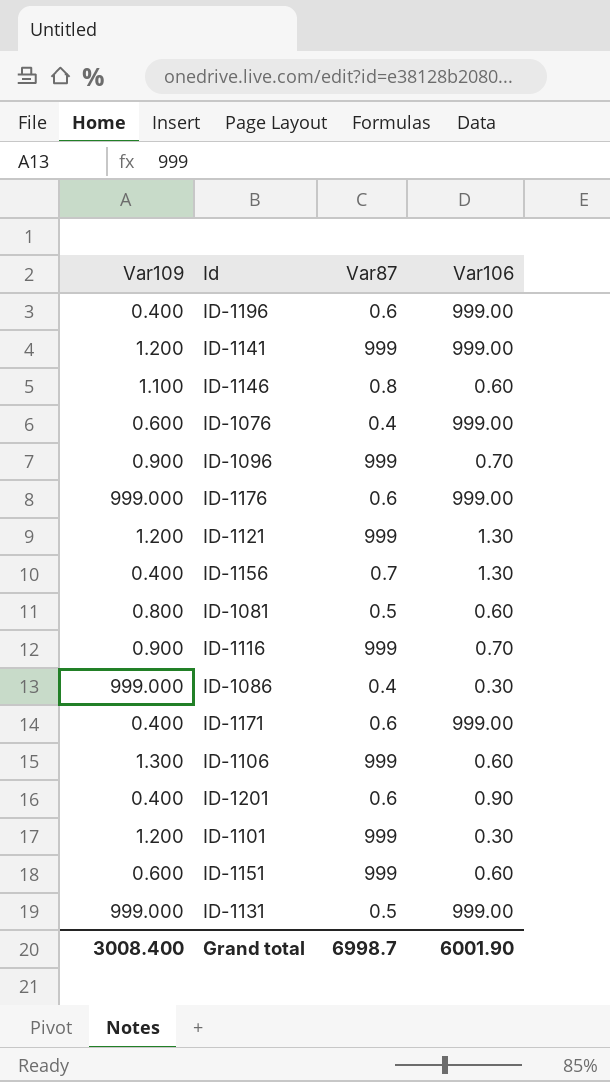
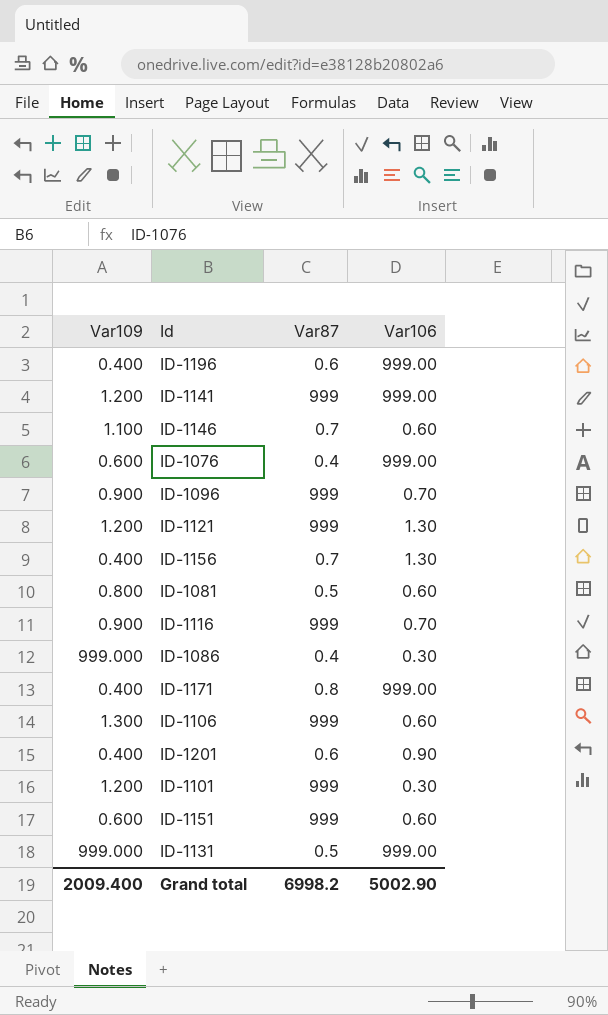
row ID-1176: 999.000 | 0.6 | 999.00 -> none
ID-1146 | Var87: 0.8 -> 0.7
ID-1171 | Var87: 0.6 -> 0.8
Grand total | Var109: 3008.400 -> 2009.400
Grand total | Var87: 6998.7 -> 6998.2
Grand total | Var106: 6001.90 -> 5002.90

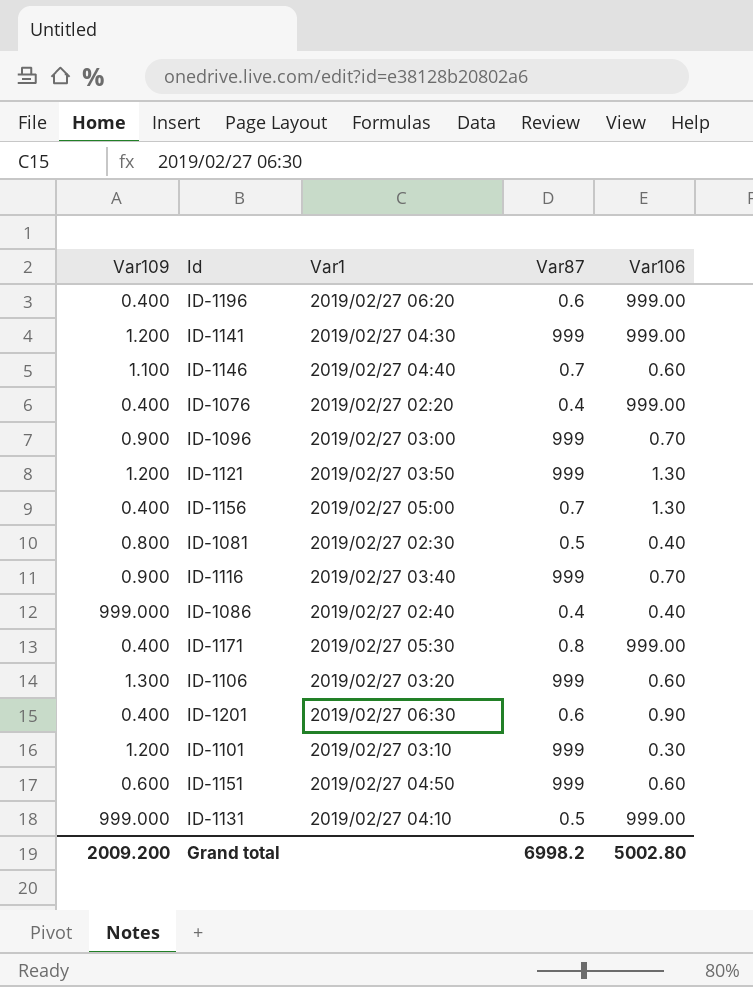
column Var1 | position: none -> 3
ID-1076 | Var109: 0.600 -> 0.400
ID-1081 | Var106: 0.60 -> 0.40
ID-1086 | Var106: 0.30 -> 0.40
Grand total | Var109: 2009.400 -> 2009.200
Grand total | Var106: 5002.90 -> 5002.80

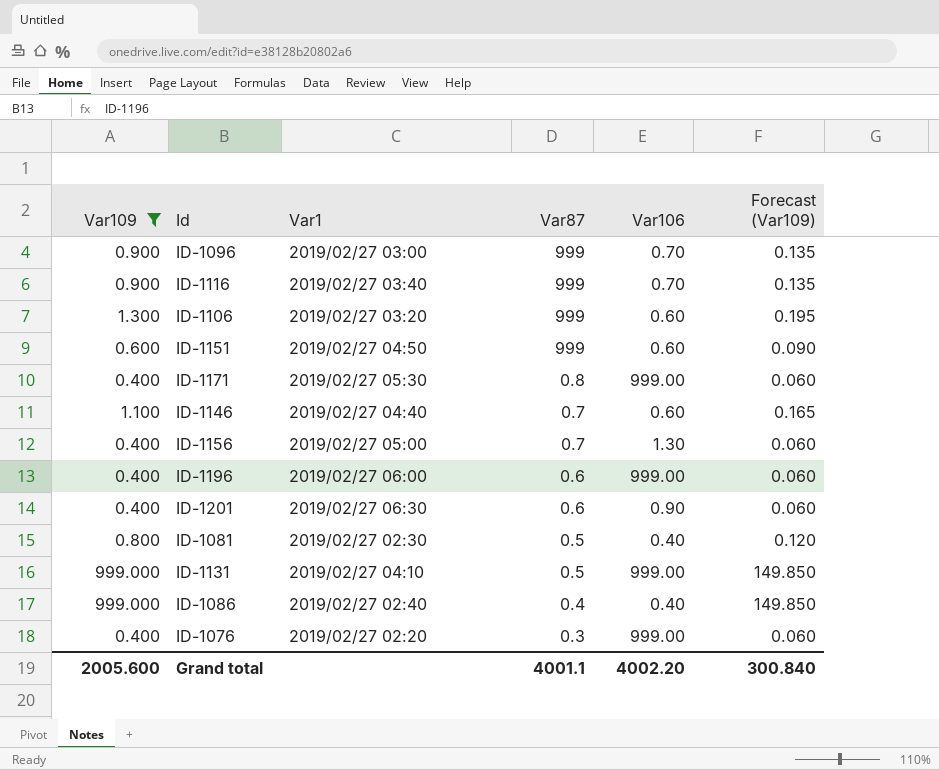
filter: none -> Var109 != 1.200
row order: none -> Var87 descending
column Forecast (Var109) | formula: none -> [Var109] * 0.15
ID-1196 | Var1: 2019/02/27 06:20 -> 2019/02/27 06:00
ID-1076 | Var87: 0.4 -> 0.3
Grand total | Var109: 2009.200 -> 2005.600
Grand total | Var87: 6998.2 -> 4001.1
Grand total | Var106: 5002.80 -> 4002.20

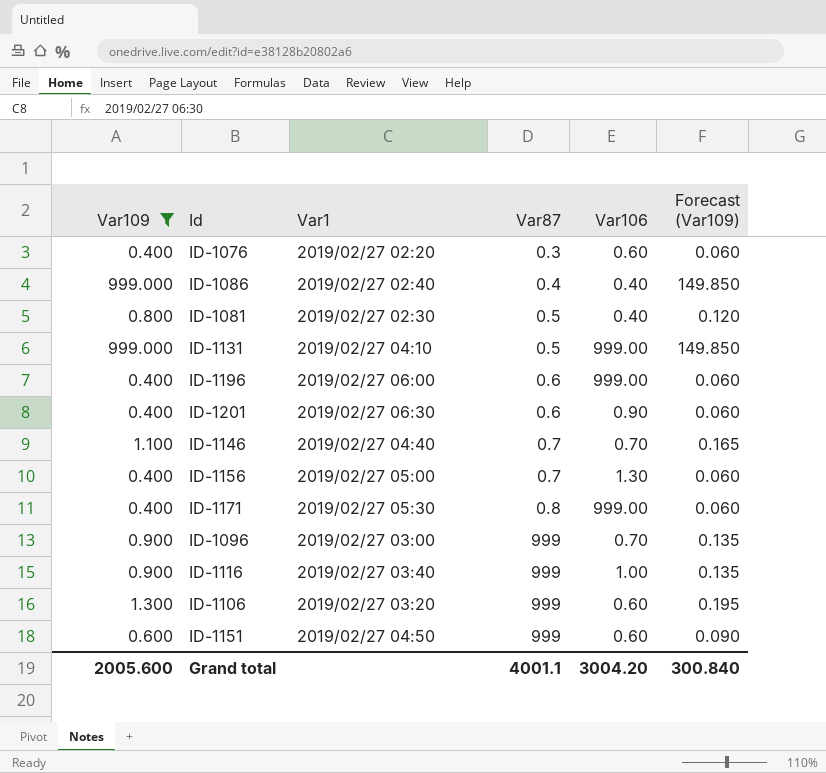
row order: Var87 descending -> Var87 ascending
ID-1076 | Var106: 999.00 -> 0.60
ID-1146 | Var106: 0.60 -> 0.70
ID-1116 | Var106: 0.70 -> 1.00
Grand total | Var106: 4002.20 -> 3004.20

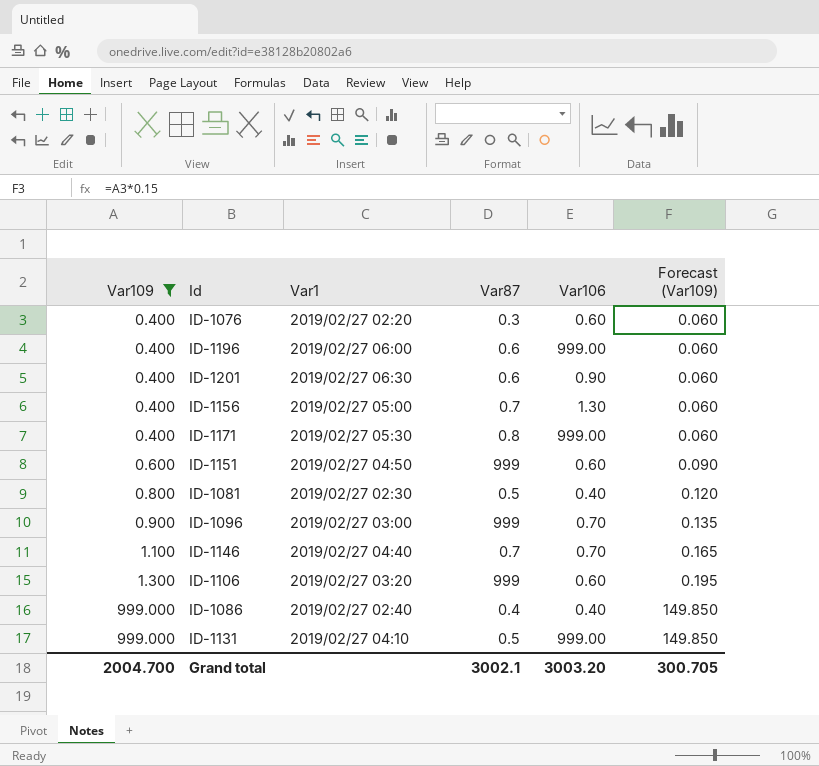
row order: Var87 ascending -> Var109 ascending
row ID-1116: 0.900 | 2019/02/27 03:40 | 999 | 1.00 | 0.135 -> none
Grand total | Var109: 2005.600 -> 2004.700
Grand total | Var87: 4001.1 -> 3002.1
Grand total | Var106: 3004.20 -> 3003.20
Grand total | Forecast (Var109): 300.840 -> 300.705

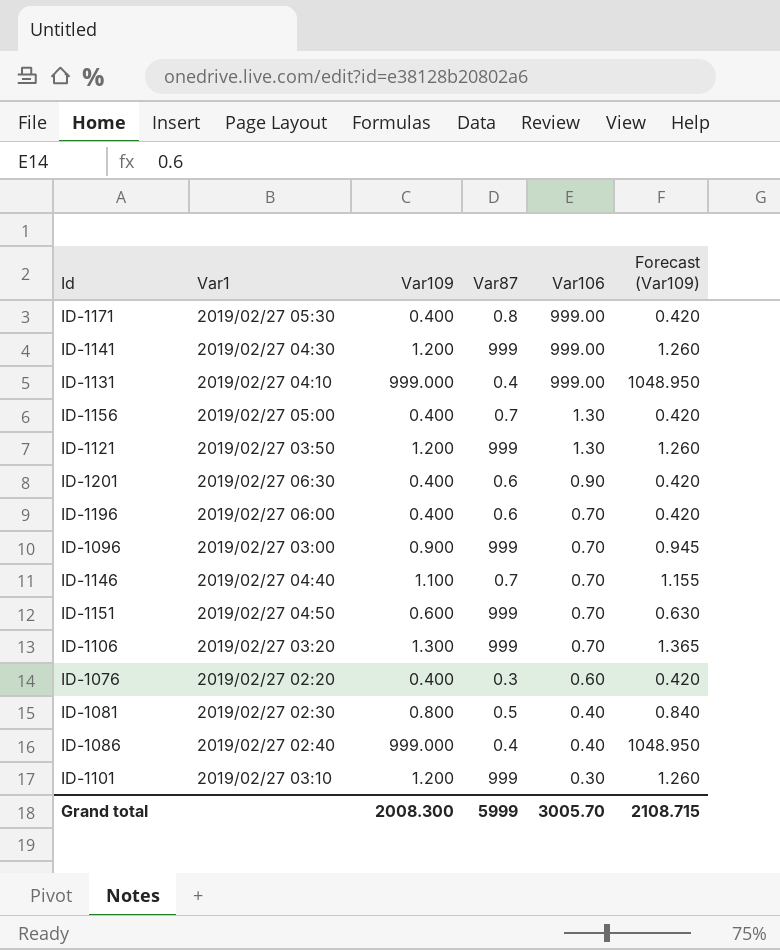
filter: Var109 != 1.200 -> none
row order: Var109 ascending -> Var106 descending
column Var109 | position: 1 -> 3
column Forecast (Var109) | formula: [Var109] * 0.15 -> [Var109] * 1.05
ID-1131 | Var87: 0.5 -> 0.4
ID-1196 | Var106: 999.00 -> 0.70
ID-1151 | Var106: 0.60 -> 0.70
ID-1106 | Var106: 0.60 -> 0.70
Grand total | Var109: 2004.700 -> 2008.300
Grand total | Var87: 3002.1 -> 5999
Grand total | Var106: 3003.20 -> 3005.70
Grand total | Forecast (Var109): 300.705 -> 2108.715

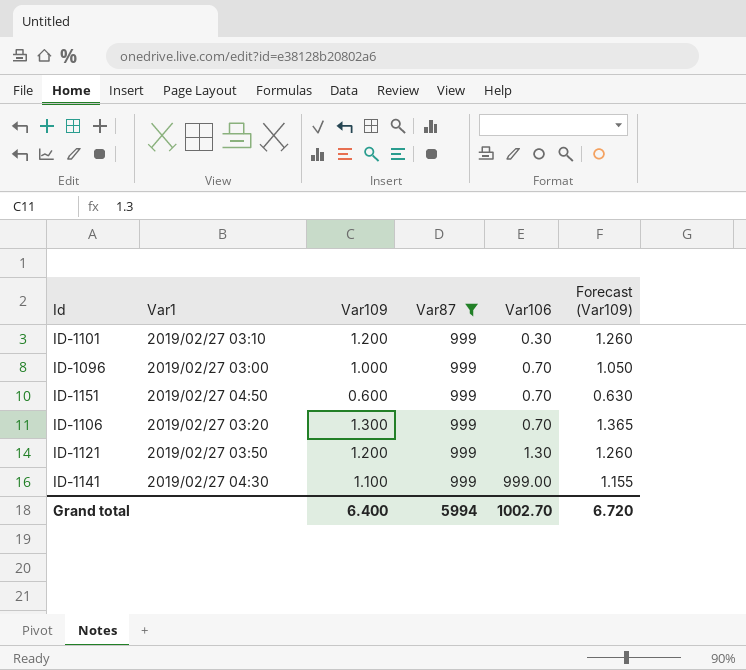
filter: none -> Var87 = 999
row order: Var106 descending -> Var106 ascending
ID-1096 | Var109: 0.900 -> 1.000
ID-1096 | Forecast (Var109): 0.945 -> 1.050
ID-1141 | Var109: 1.200 -> 1.100
ID-1141 | Forecast (Var109): 1.260 -> 1.155
Grand total | Var109: 2008.300 -> 6.400
Grand total | Var87: 5999 -> 5994
Grand total | Var106: 3005.70 -> 1002.70
Grand total | Forecast (Var109): 2108.715 -> 6.720

